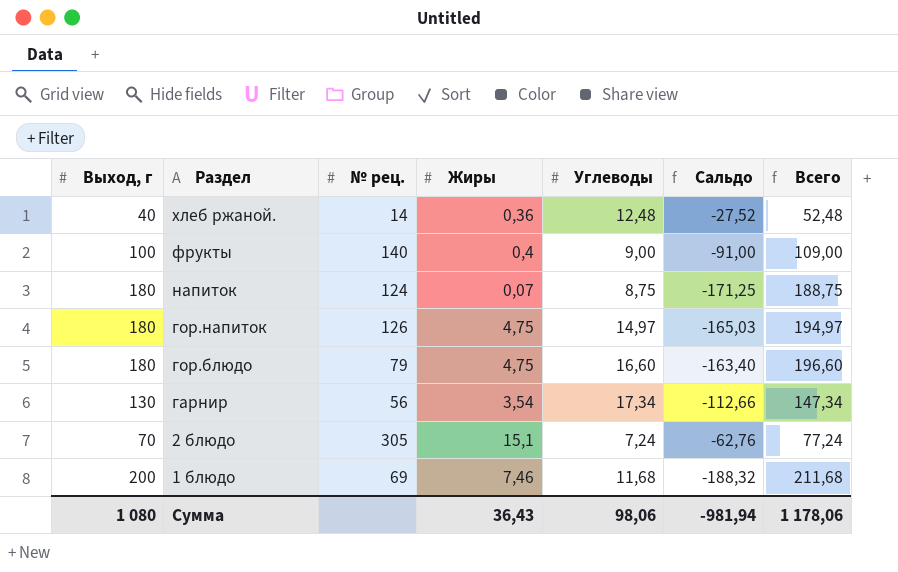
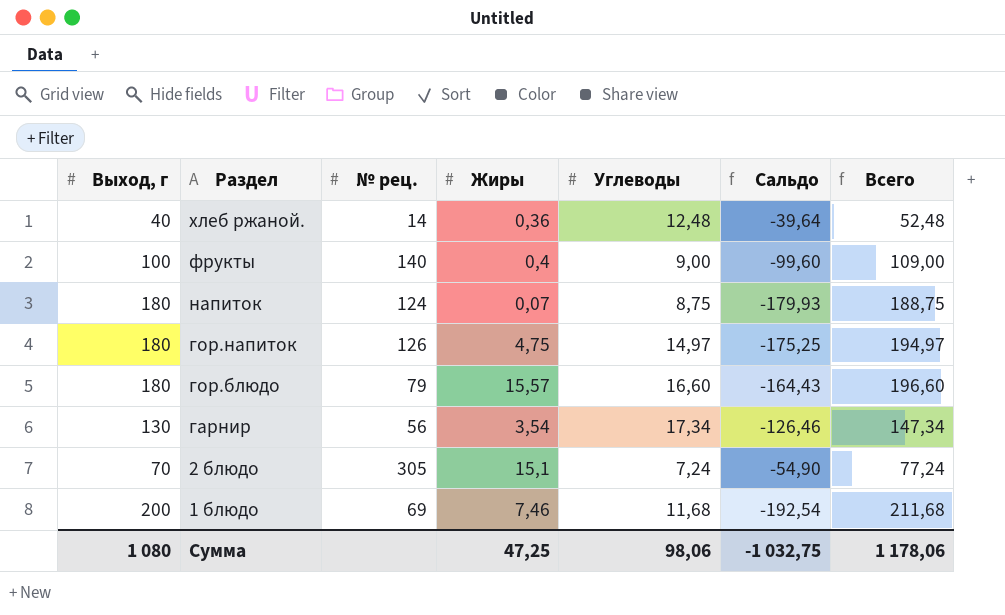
column Сальдо | formula: [Углеводы] - [Выход, г] -> [Жиры] - [Выход, г]
гор.блюдо | Жиры: 4,75 -> 15,57
Сумма | Жиры: 36,43 -> 47,25
Сумма | Сальдо: -981,94 -> -1 032,75

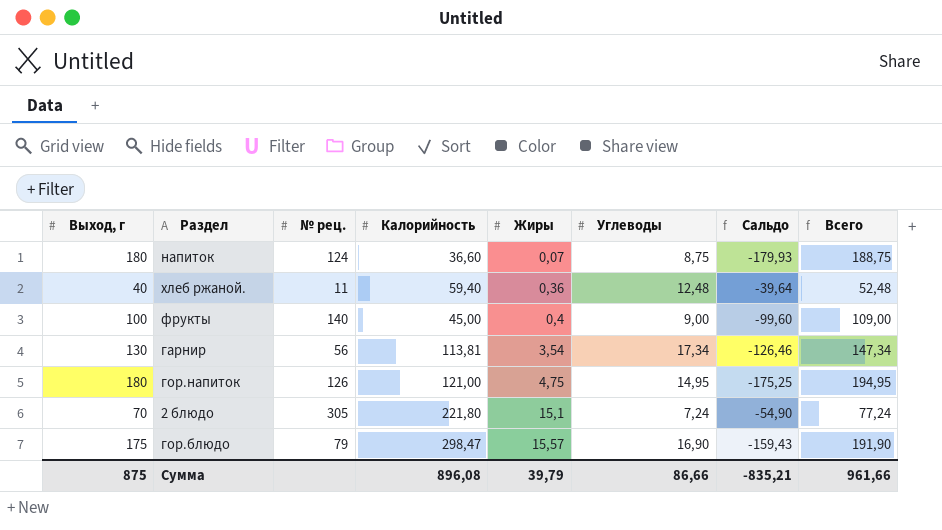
row order: Раздел descending -> Жиры ascending
column Калорийность | position: none -> 4
row 1 блюдо: 200 | 69 | 7,46 | 11,68 | -192,54 | 211,68 -> none
хлеб ржаной. | № рец.: 14 -> 11
гор.напиток | Углеводы: 14,97 -> 14,95
гор.напиток | Всего: 194,97 -> 194,95
гор.блюдо | Выход, г: 180 -> 175
гор.блюдо | Углеводы: 16,60 -> 16,90
гор.блюдо | Сальдо: -164,43 -> -159,43
гор.блюдо | Всего: 196,60 -> 191,90
Сумма | Выход, г: 1 080 -> 875
Сумма | Жиры: 47,25 -> 39,79
Сумма | Углеводы: 98,06 -> 86,66
Сумма | Сальдо: -1 032,75 -> -835,21
Сумма | Всего: 1 178,06 -> 961,66

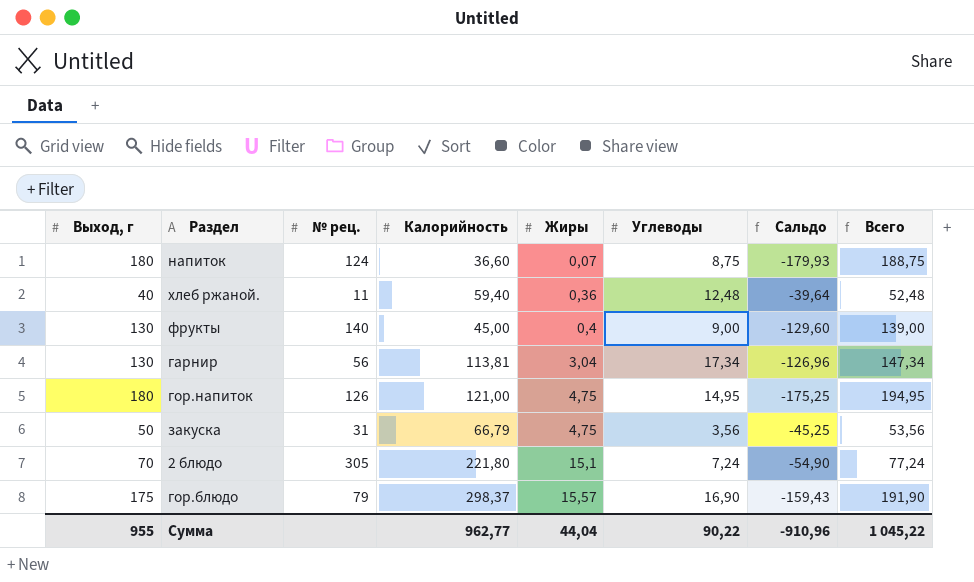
фрукты | Выход, г: 100 -> 130
фрукты | Сальдо: -99,60 -> -129,60
фрукты | Всего: 109,00 -> 139,00
гарнир | Жиры: 3,54 -> 3,04
гарнир | Сальдо: -126,46 -> -126,96
row закуска: none -> 50 | 31 | 66,79 | 4,75 | 3,56 | -45,25 | 53,56
гор.блюдо | Калорийность: 298,47 -> 298,37
Сумма | Выход, г: 875 -> 955
Сумма | Калорийность: 896,08 -> 962,77
Сумма | Жиры: 39,79 -> 44,04
Сумма | Углеводы: 86,66 -> 90,22
Сумма | Сальдо: -835,21 -> -910,96
Сумма | Всего: 961,66 -> 1 045,22

